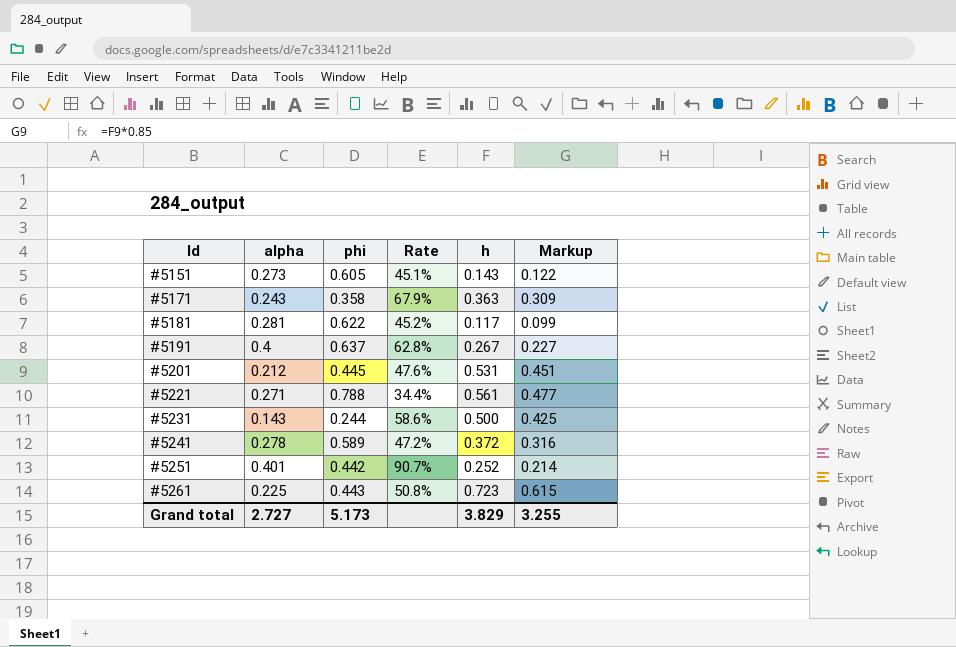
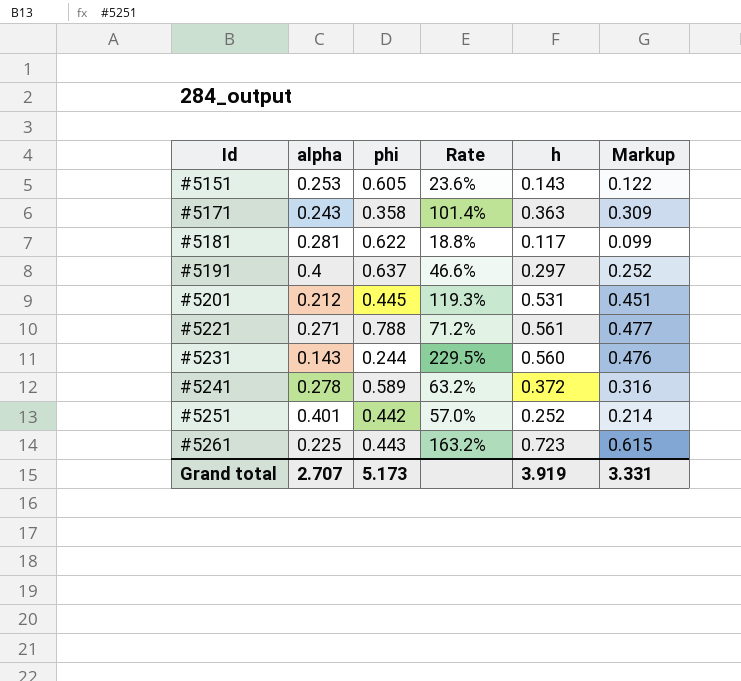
column Rate | formula: [alpha] / [phi] -> [h] / [phi]
#5151 | alpha: 0.273 -> 0.253
#5191 | h: 0.267 -> 0.297
#5191 | Markup: 0.227 -> 0.252
#5231 | h: 0.500 -> 0.560
#5231 | Markup: 0.425 -> 0.476
Grand total | alpha: 2.727 -> 2.707
Grand total | h: 3.829 -> 3.919
Grand total | Markup: 3.255 -> 3.331

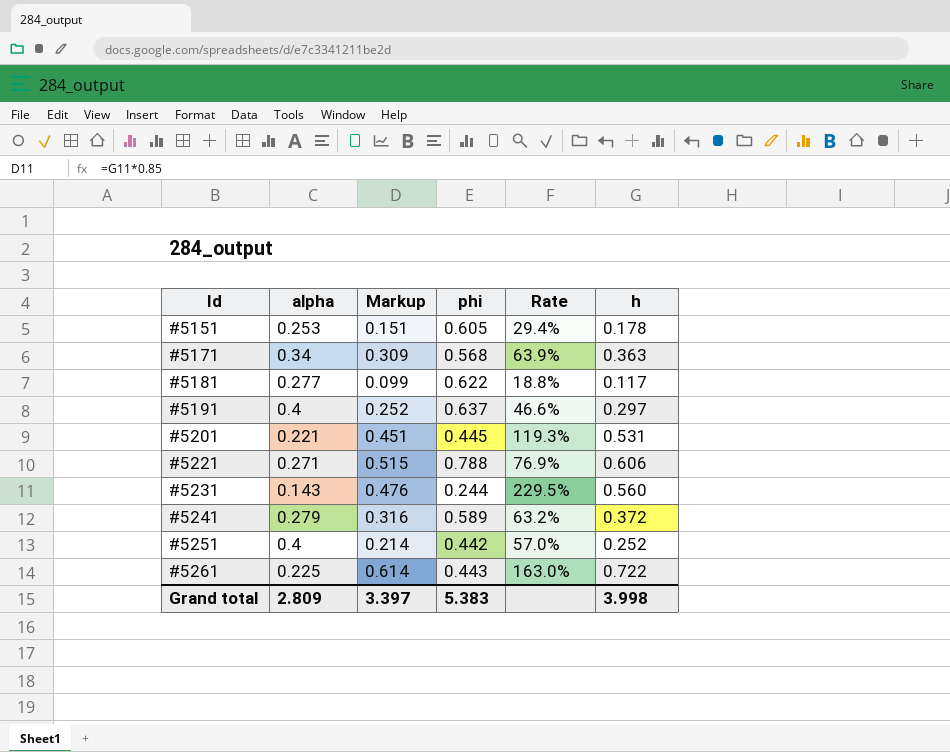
column Markup | position: 6 -> 3
#5151 | Markup: 0.122 -> 0.151
#5151 | Rate: 23.6% -> 29.4%
#5151 | h: 0.143 -> 0.178
#5171 | alpha: 0.243 -> 0.34
#5171 | phi: 0.358 -> 0.568
#5171 | Rate: 101.4% -> 63.9%
#5181 | alpha: 0.281 -> 0.277
#5201 | alpha: 0.212 -> 0.221
#5221 | Markup: 0.477 -> 0.515
#5221 | Rate: 71.2% -> 76.9%
#5221 | h: 0.561 -> 0.606
#5241 | alpha: 0.278 -> 0.279
#5251 | alpha: 0.401 -> 0.4
#5261 | Markup: 0.615 -> 0.614
#5261 | Rate: 163.2% -> 163.0%
#5261 | h: 0.723 -> 0.722
Grand total | alpha: 2.707 -> 2.809
Grand total | Markup: 3.331 -> 3.397
Grand total | phi: 5.173 -> 5.383
Grand total | h: 3.919 -> 3.998

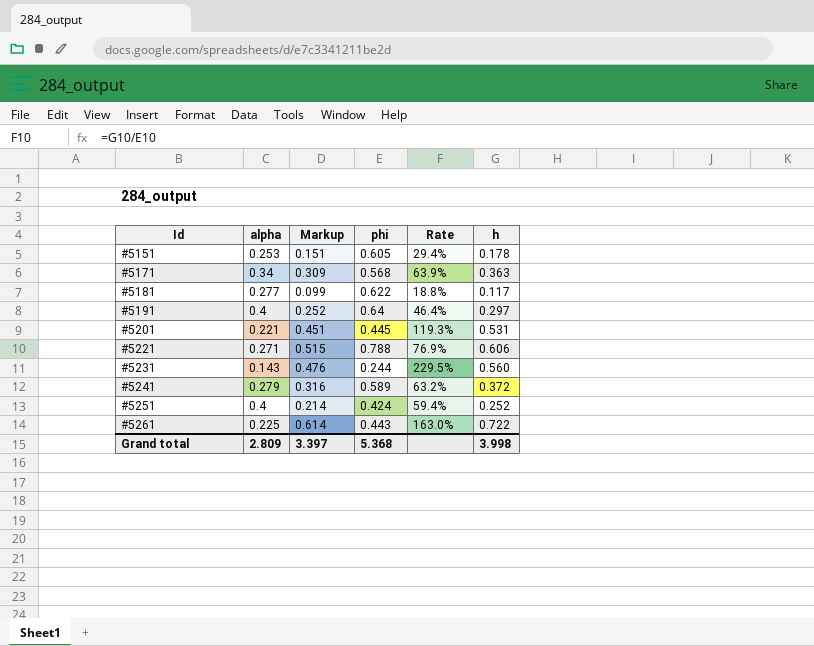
#5191 | phi: 0.637 -> 0.64
#5191 | Rate: 46.6% -> 46.4%
#5251 | phi: 0.442 -> 0.424
#5251 | Rate: 57.0% -> 59.4%
Grand total | phi: 5.383 -> 5.368

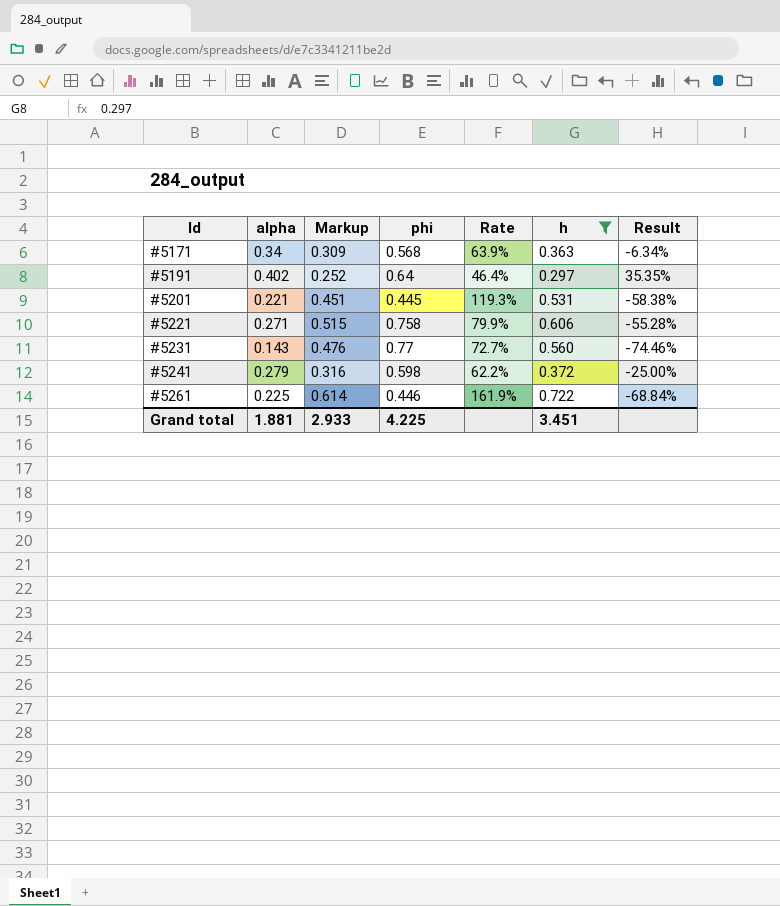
filter: none -> h >= 0.297
column Result | formula: none -> ([alpha] - [h]) / [h]
#5191 | alpha: 0.4 -> 0.402
#5221 | phi: 0.788 -> 0.758
#5221 | Rate: 76.9% -> 79.9%
#5231 | phi: 0.244 -> 0.77
#5231 | Rate: 229.5% -> 72.7%
#5241 | phi: 0.589 -> 0.598
#5241 | Rate: 63.2% -> 62.2%
#5261 | phi: 0.443 -> 0.446
#5261 | Rate: 163.0% -> 161.9%
Grand total | alpha: 2.809 -> 1.881
Grand total | Markup: 3.397 -> 2.933
Grand total | phi: 5.368 -> 4.225
Grand total | h: 3.998 -> 3.451

